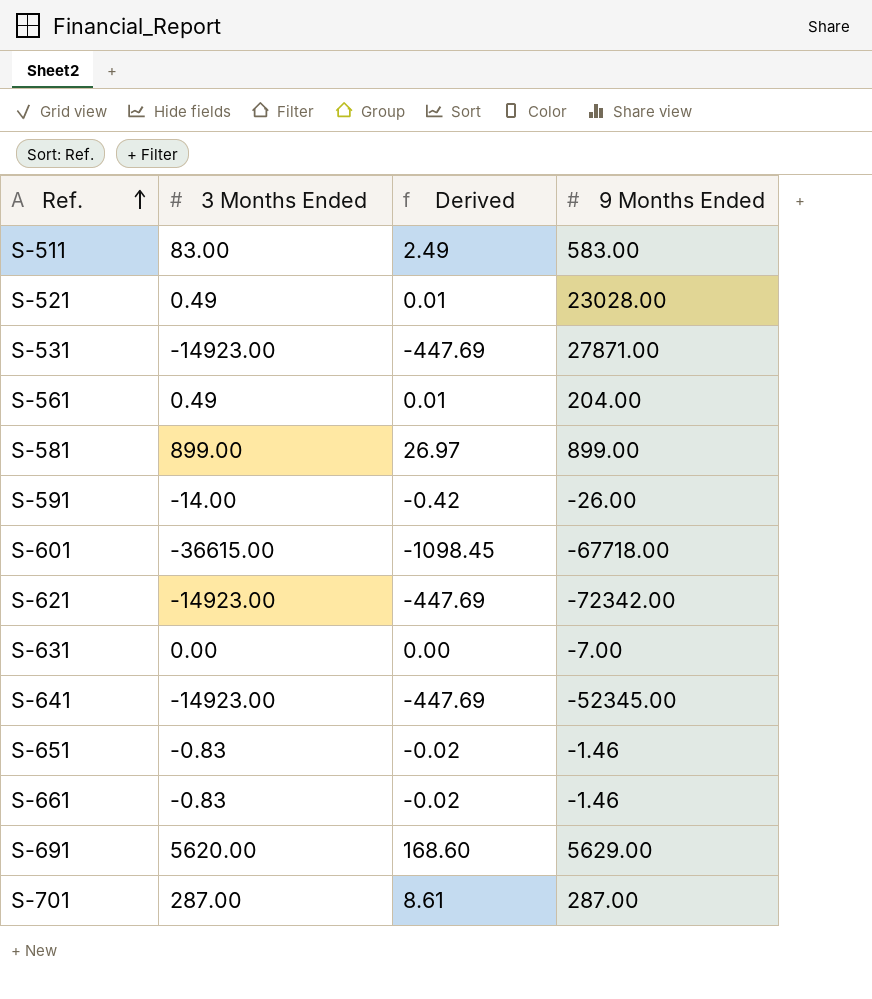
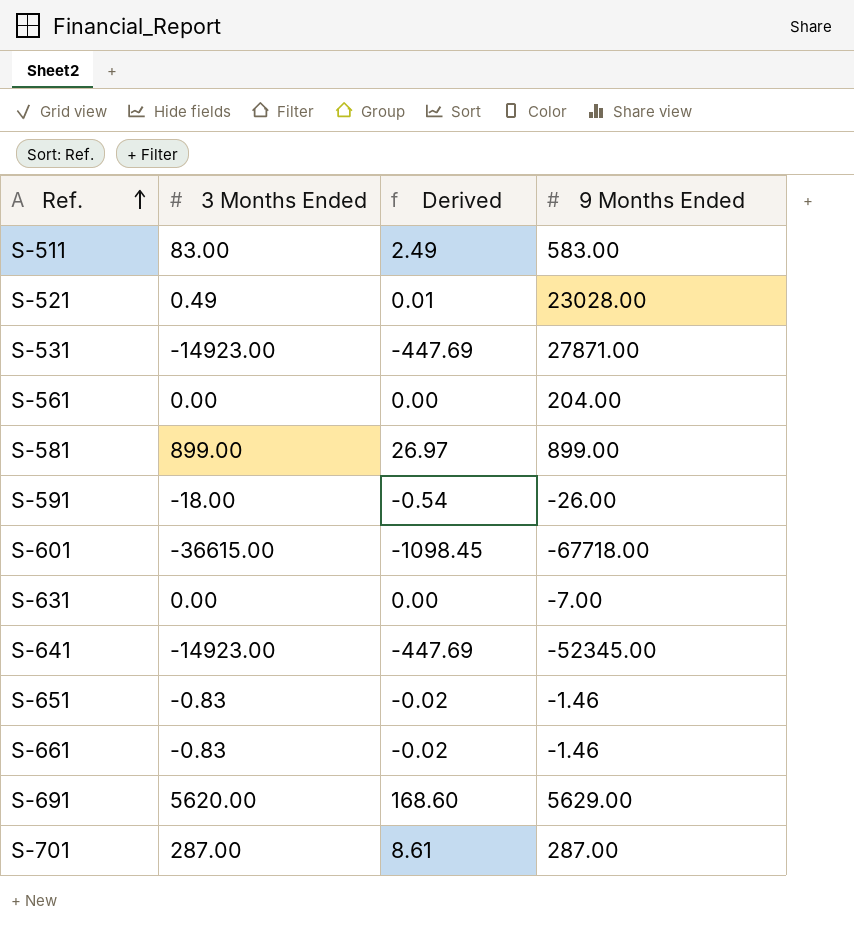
row S-621: -14923.00 | -447.69 | -72342.00 -> none
S-561 | 3 Months Ended: 0.49 -> 0.00
S-561 | Derived: 0.01 -> 0.00
S-591 | 3 Months Ended: -14.00 -> -18.00
S-591 | Derived: -0.42 -> -0.54

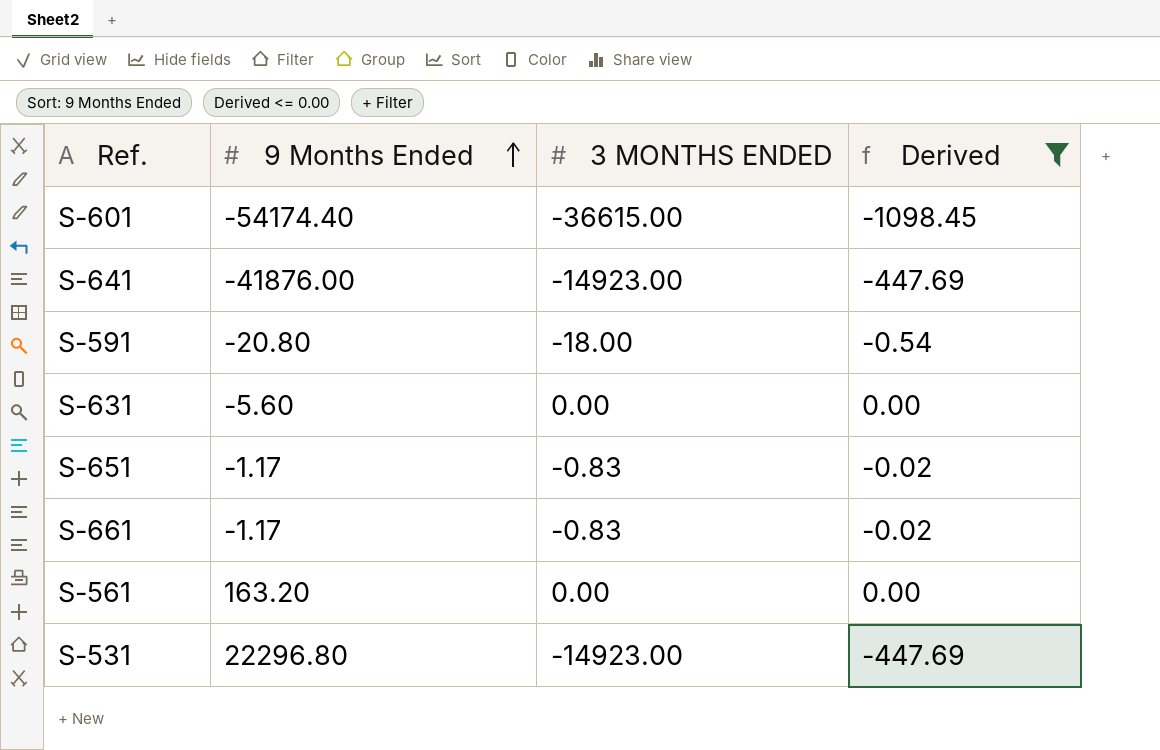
filter: none -> Derived <= 0.00
row order: Ref. ascending -> 9 Months Ended ascending
column 9 Months Ended | position: 4 -> 2
column name: 3 Months Ended -> 3 MONTHS ENDED
S-601 | 9 Months Ended: -67718.00 -> -54174.40
S-641 | 9 Months Ended: -52345.00 -> -41876.00
S-591 | 9 Months Ended: -26.00 -> -20.80
S-631 | 9 Months Ended: -7.00 -> -5.60
S-651 | 9 Months Ended: -1.46 -> -1.17
S-661 | 9 Months Ended: -1.46 -> -1.17
S-561 | 9 Months Ended: 204.00 -> 163.20
S-531 | 9 Months Ended: 27871.00 -> 22296.80

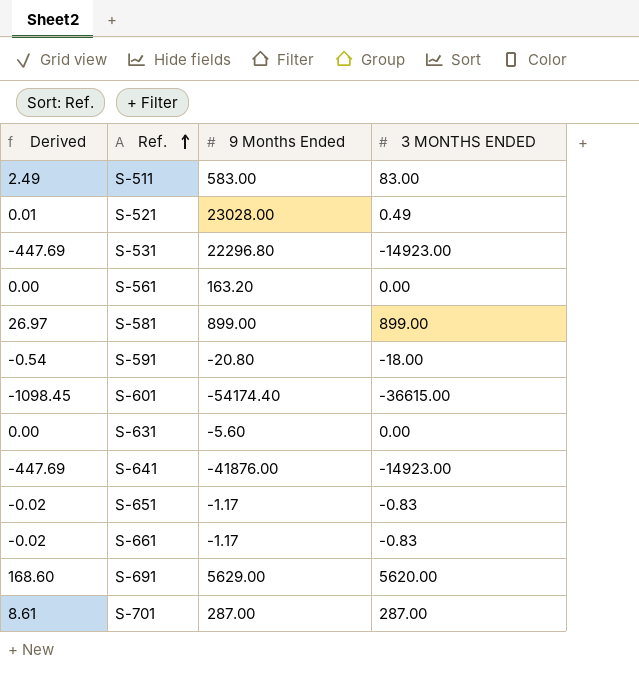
filter: Derived <= 0.00 -> none
row order: 9 Months Ended ascending -> Ref. ascending
column Derived | position: 4 -> 1

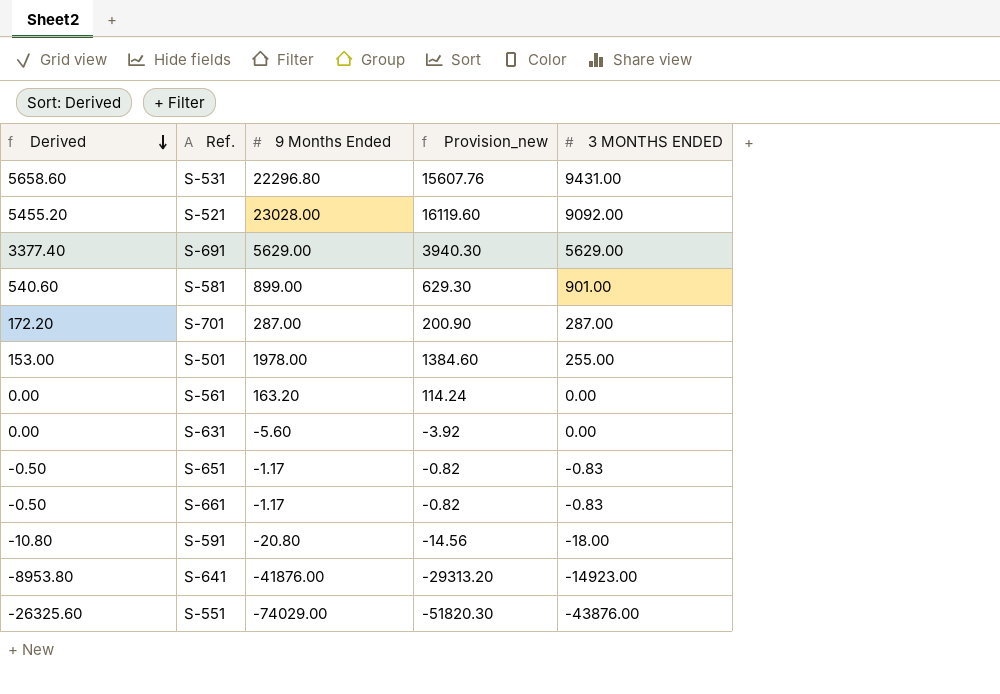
row order: Ref. ascending -> Derived descending
column Derived | formula: [3 MONTHS ENDED] * 0.03 -> [3 MONTHS ENDED] * 0.6
column Provision_new | formula: none -> [9 Months Ended] * 0.7
row S-511: 2.49 | 583.00 | 83.00 -> none
row S-601: -1098.45 | -54174.40 | -36615.00 -> none
S-531 | 3 MONTHS ENDED: -14923.00 -> 9431.00
S-521 | 3 MONTHS ENDED: 0.49 -> 9092.00
S-691 | 3 MONTHS ENDED: 5620.00 -> 5629.00
S-581 | 3 MONTHS ENDED: 899.00 -> 901.00
row S-501: none -> 153.00 | 1978.00 | 1384.60 | 255.00
row S-551: none -> -26325.60 | -74029.00 | -51820.30 | -43876.00

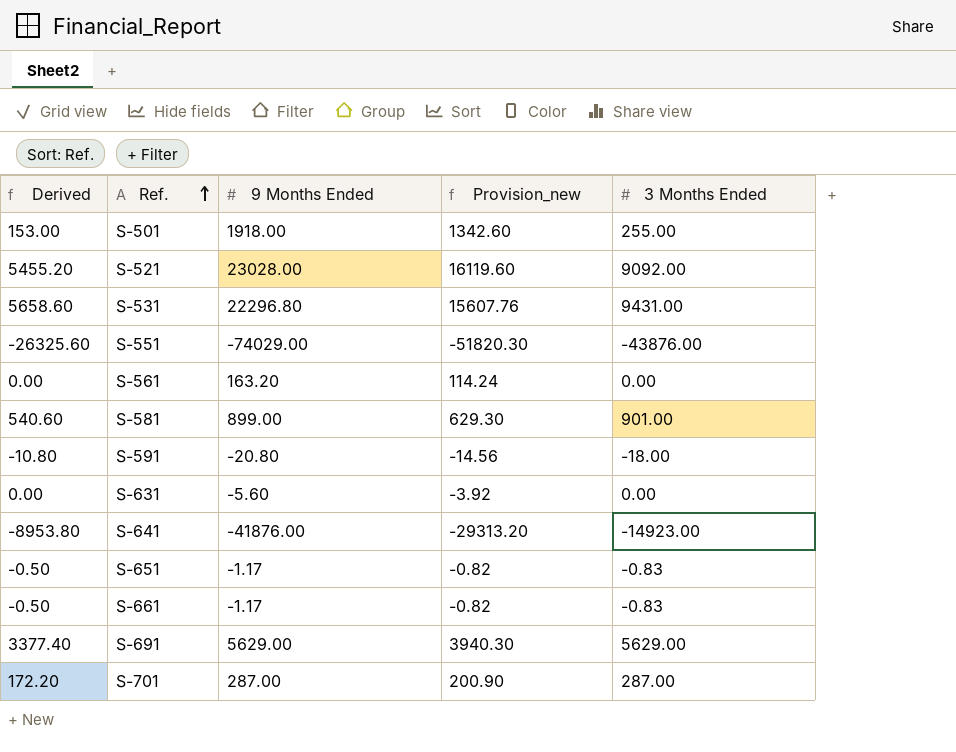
row order: Derived descending -> Ref. ascending
column name: 3 MONTHS ENDED -> 3 Months Ended
S-501 | 9 Months Ended: 1978.00 -> 1918.00
S-501 | Provision_new: 1384.60 -> 1342.60

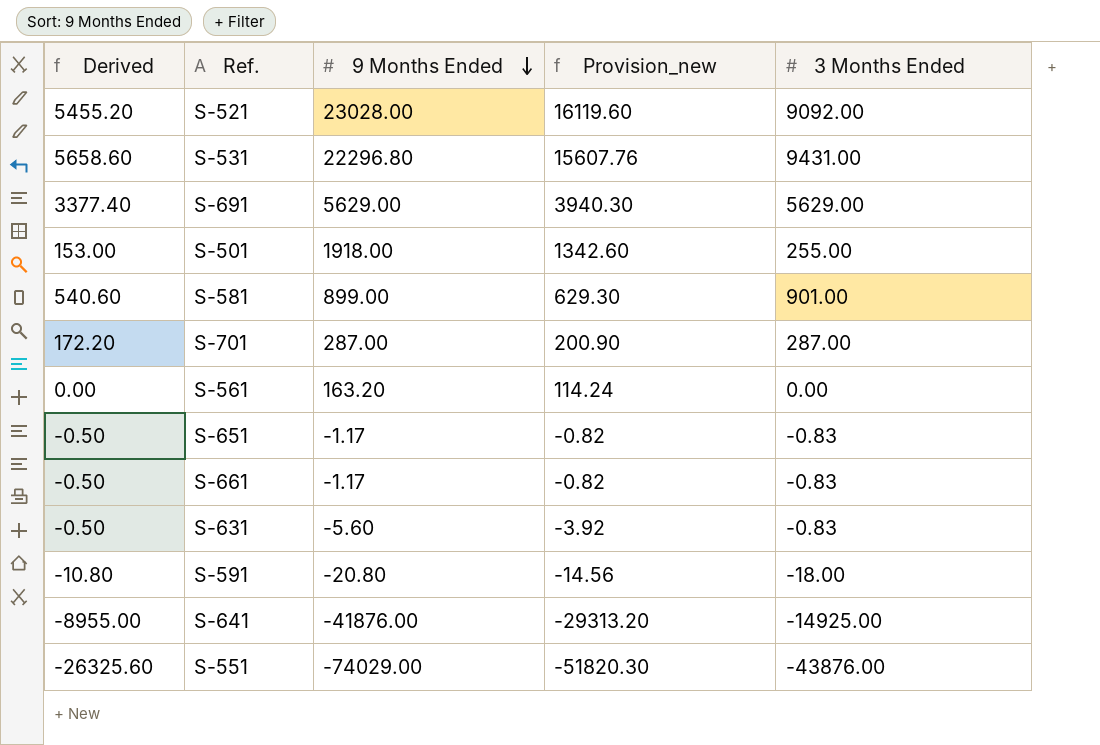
row order: Ref. ascending -> 9 Months Ended descending
S-631 | Derived: 0.00 -> -0.50
S-631 | 3 Months Ended: 0.00 -> -0.83
S-641 | Derived: -8953.80 -> -8955.00
S-641 | 3 Months Ended: -14923.00 -> -14925.00

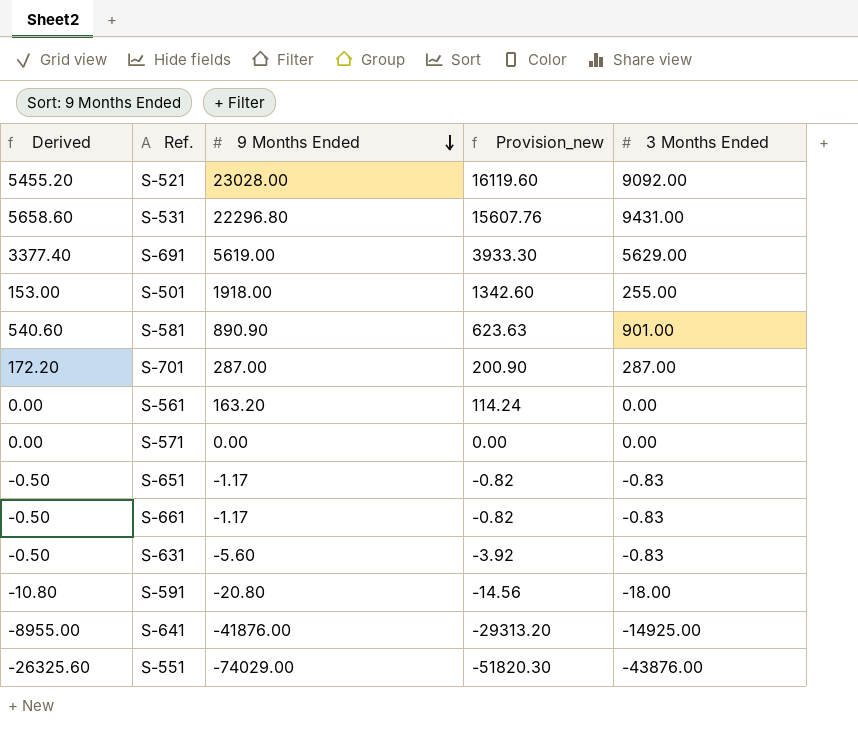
S-691 | 9 Months Ended: 5629.00 -> 5619.00
S-691 | Provision_new: 3940.30 -> 3933.30
S-581 | 9 Months Ended: 899.00 -> 890.90
S-581 | Provision_new: 629.30 -> 623.63
row S-571: none -> 0.00 | 0.00 | 0.00 | 0.00

